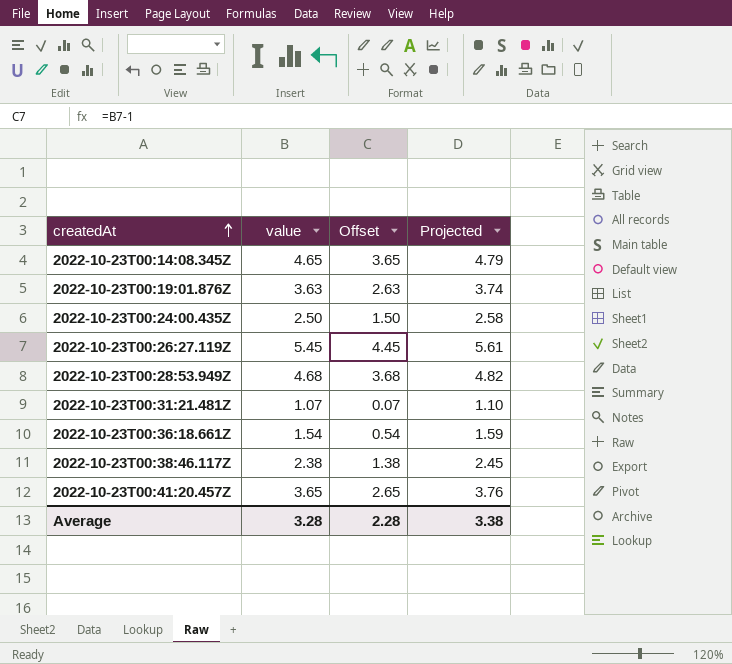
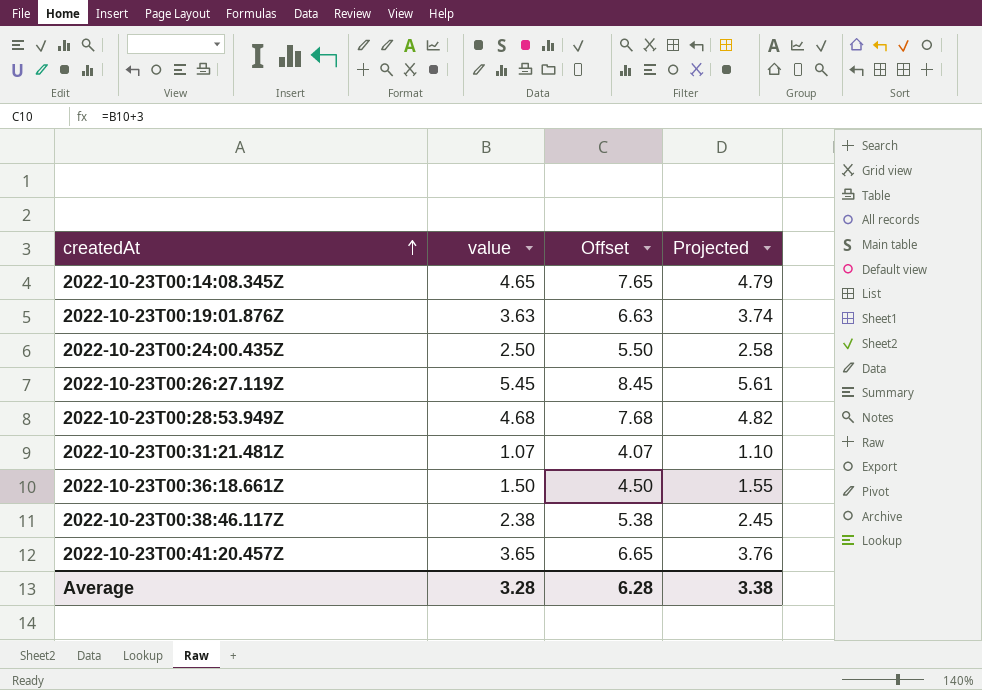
column Offset | formula: [value] - 1 -> [value] + 3
2022-10-23T00:36:18.661Z | value: 1.54 -> 1.50
2022-10-23T00:36:18.661Z | Projected: 1.59 -> 1.55
Average | Offset: 2.28 -> 6.28

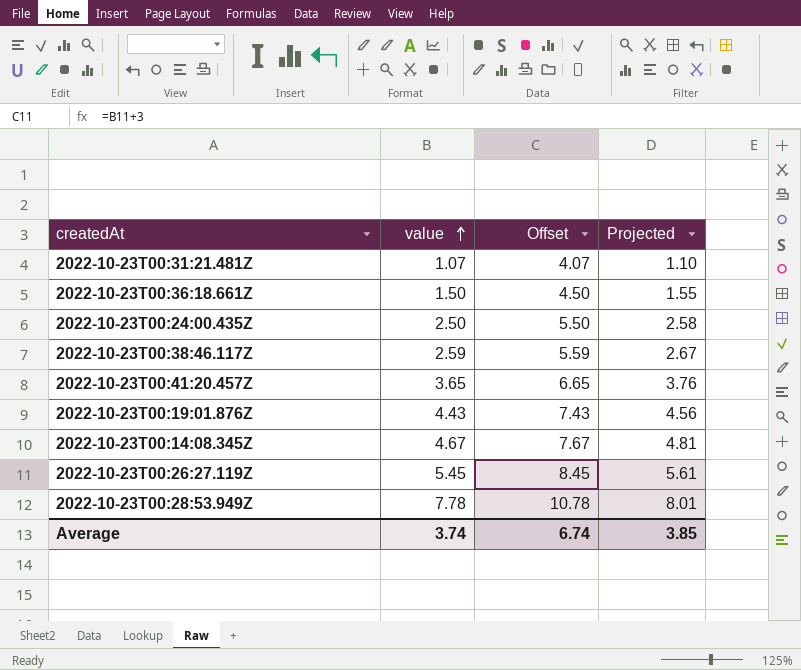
row order: createdAt ascending -> value ascending
2022-10-23T00:38:46.117Z | value: 2.38 -> 2.59
2022-10-23T00:38:46.117Z | Offset: 5.38 -> 5.59
2022-10-23T00:38:46.117Z | Projected: 2.45 -> 2.67
2022-10-23T00:19:01.876Z | value: 3.63 -> 4.43
2022-10-23T00:19:01.876Z | Offset: 6.63 -> 7.43
2022-10-23T00:19:01.876Z | Projected: 3.74 -> 4.56
2022-10-23T00:14:08.345Z | value: 4.65 -> 4.67
2022-10-23T00:14:08.345Z | Offset: 7.65 -> 7.67
2022-10-23T00:14:08.345Z | Projected: 4.79 -> 4.81
2022-10-23T00:28:53.949Z | value: 4.68 -> 7.78
2022-10-23T00:28:53.949Z | Offset: 7.68 -> 10.78
2022-10-23T00:28:53.949Z | Projected: 4.82 -> 8.01
Average | value: 3.28 -> 3.74
Average | Offset: 6.28 -> 6.74
Average | Projected: 3.38 -> 3.85

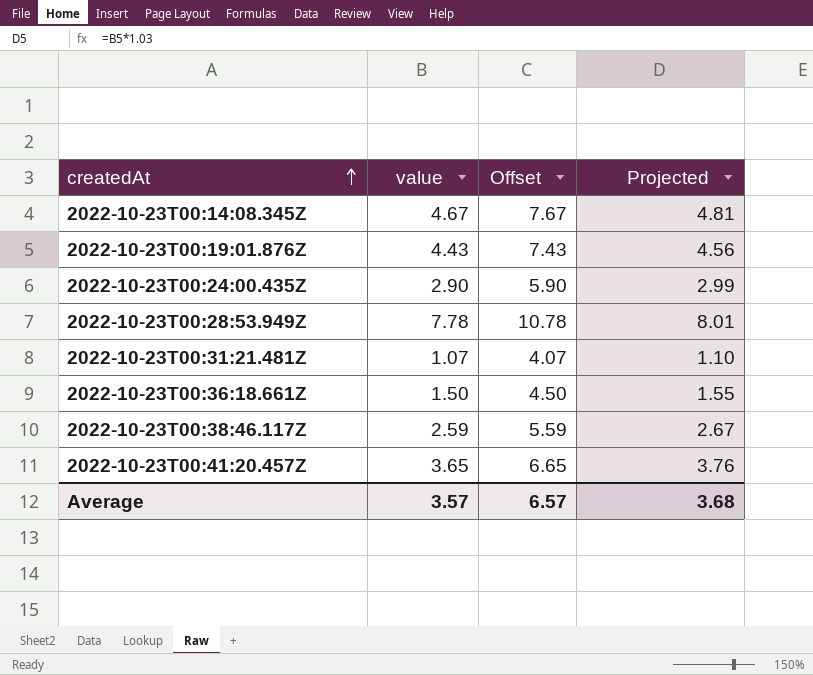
row order: value ascending -> createdAt ascending
row 2022-10-23T00:26:27.119Z: 5.45 | 8.45 | 5.61 -> none
2022-10-23T00:24:00.435Z | value: 2.50 -> 2.90
2022-10-23T00:24:00.435Z | Offset: 5.50 -> 5.90
2022-10-23T00:24:00.435Z | Projected: 2.58 -> 2.99
Average | value: 3.74 -> 3.57
Average | Offset: 6.74 -> 6.57
Average | Projected: 3.85 -> 3.68

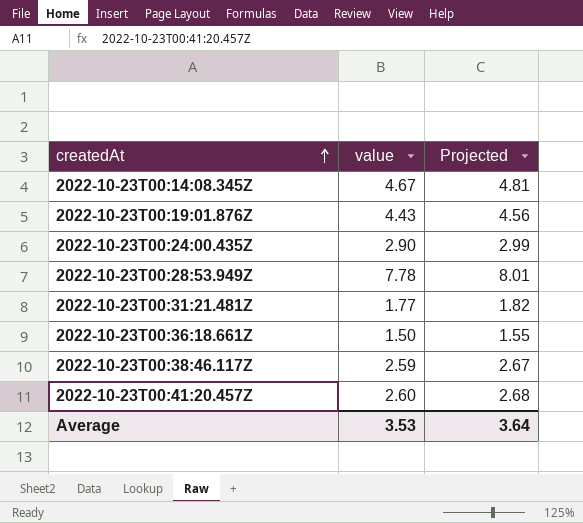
column Offset | formula: [value] + 3 -> none
2022-10-23T00:31:21.481Z | value: 1.07 -> 1.77
2022-10-23T00:31:21.481Z | Projected: 1.10 -> 1.82
2022-10-23T00:41:20.457Z | value: 3.65 -> 2.60
2022-10-23T00:41:20.457Z | Projected: 3.76 -> 2.68
Average | value: 3.57 -> 3.53
Average | Projected: 3.68 -> 3.64

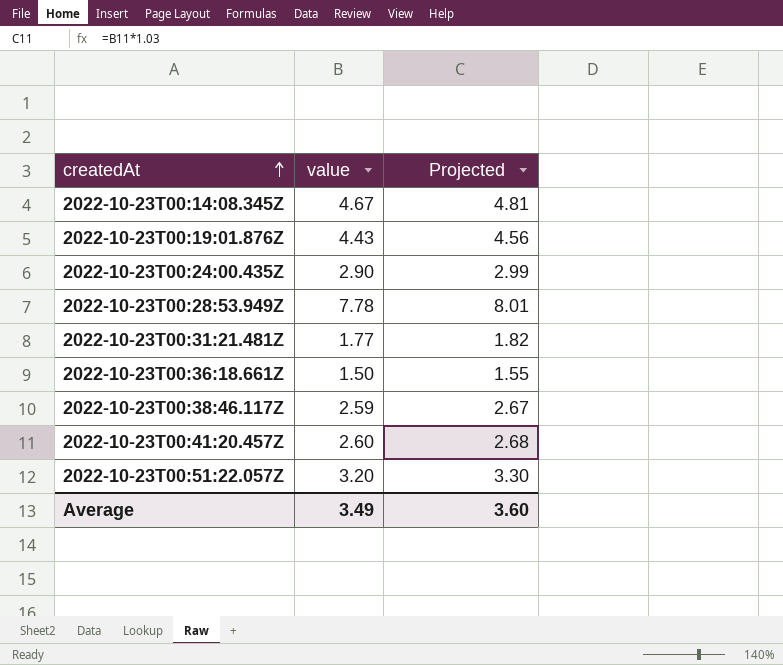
row 2022-10-23T00:51:22.057Z: none -> 3.20 | 3.30
Average | value: 3.53 -> 3.49
Average | Projected: 3.64 -> 3.60

